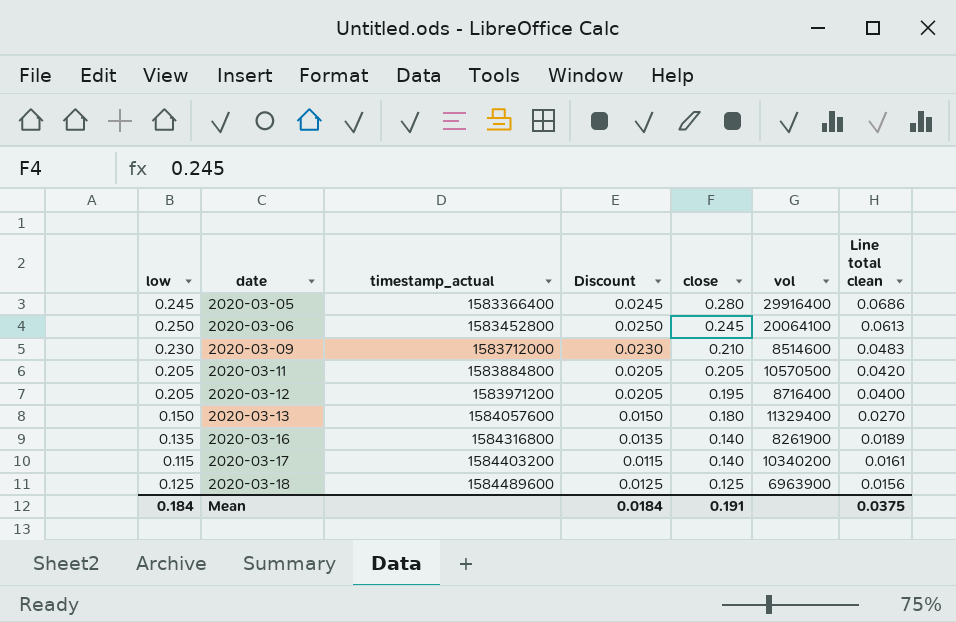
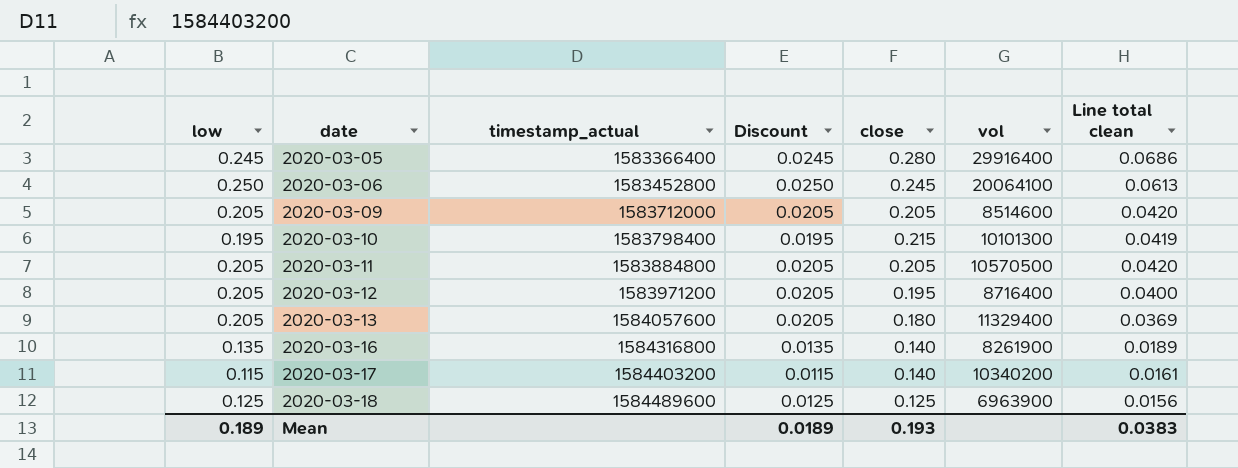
2020-03-09 | low: 0.230 -> 0.205
2020-03-09 | Discount: 0.0230 -> 0.0205
2020-03-09 | close: 0.210 -> 0.205
2020-03-09 | Line total clean: 0.0483 -> 0.0420
row 2020-03-10: none -> 0.195 | 1583798400 | 0.0195 | 0.215 | 10101300 | 0.0419
2020-03-13 | low: 0.150 -> 0.205
2020-03-13 | Discount: 0.0150 -> 0.0205
2020-03-13 | Line total clean: 0.0270 -> 0.0369
Mean | low: 0.184 -> 0.189
Mean | Discount: 0.0184 -> 0.0189
Mean | close: 0.191 -> 0.193
Mean | Line total clean: 0.0375 -> 0.0383

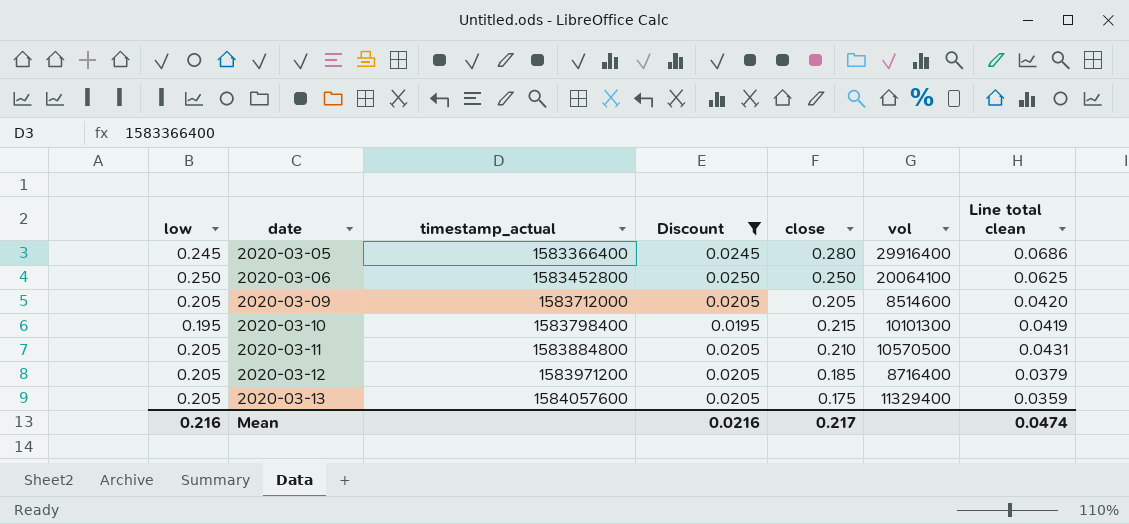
filter: none -> Discount >= 0.0195
2020-03-06 | close: 0.245 -> 0.250
2020-03-06 | Line total clean: 0.0613 -> 0.0625
2020-03-11 | close: 0.205 -> 0.210
2020-03-11 | Line total clean: 0.0420 -> 0.0431
2020-03-12 | close: 0.195 -> 0.185
2020-03-12 | Line total clean: 0.0400 -> 0.0379
2020-03-13 | close: 0.180 -> 0.175
2020-03-13 | Line total clean: 0.0369 -> 0.0359
Mean | low: 0.189 -> 0.216
Mean | Discount: 0.0189 -> 0.0216
Mean | close: 0.193 -> 0.217
Mean | Line total clean: 0.0383 -> 0.0474

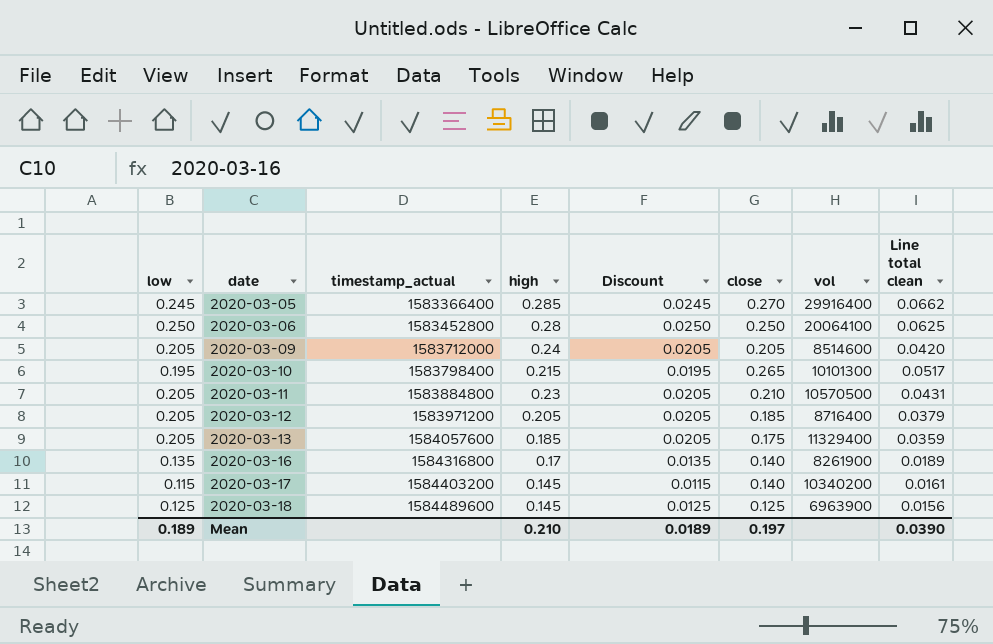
filter: Discount >= 0.0195 -> none
column high | position: none -> 4
2020-03-05 | close: 0.280 -> 0.270
2020-03-05 | Line total clean: 0.0686 -> 0.0662
2020-03-10 | close: 0.215 -> 0.265
2020-03-10 | Line total clean: 0.0419 -> 0.0517
Mean | low: 0.216 -> 0.189
Mean | Discount: 0.0216 -> 0.0189
Mean | close: 0.217 -> 0.197
Mean | Line total clean: 0.0474 -> 0.0390

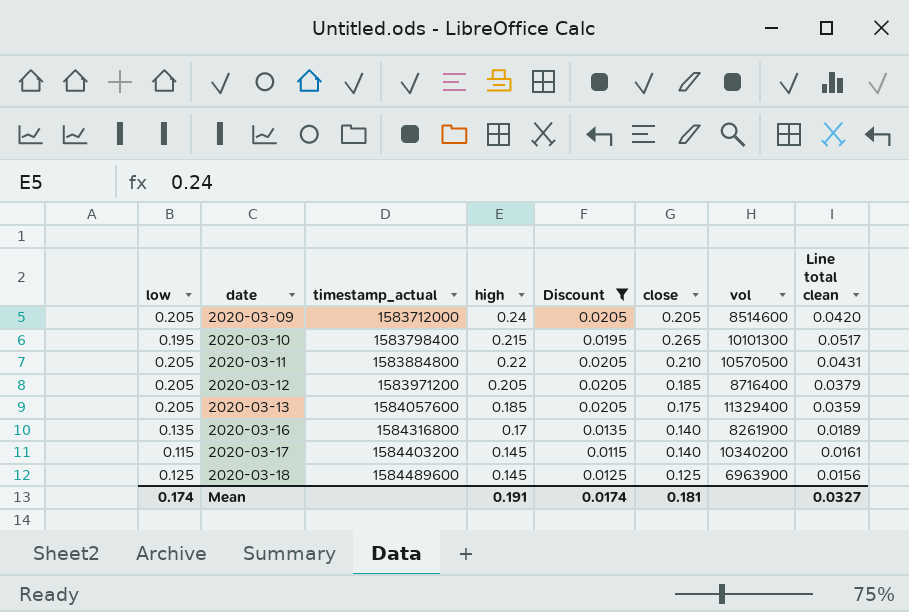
filter: none -> Discount <= 0.0205
2020-03-11 | high: 0.23 -> 0.22
Mean | low: 0.189 -> 0.174
Mean | high: 0.210 -> 0.191
Mean | Discount: 0.0189 -> 0.0174
Mean | close: 0.197 -> 0.181
Mean | Line total clean: 0.0390 -> 0.0327

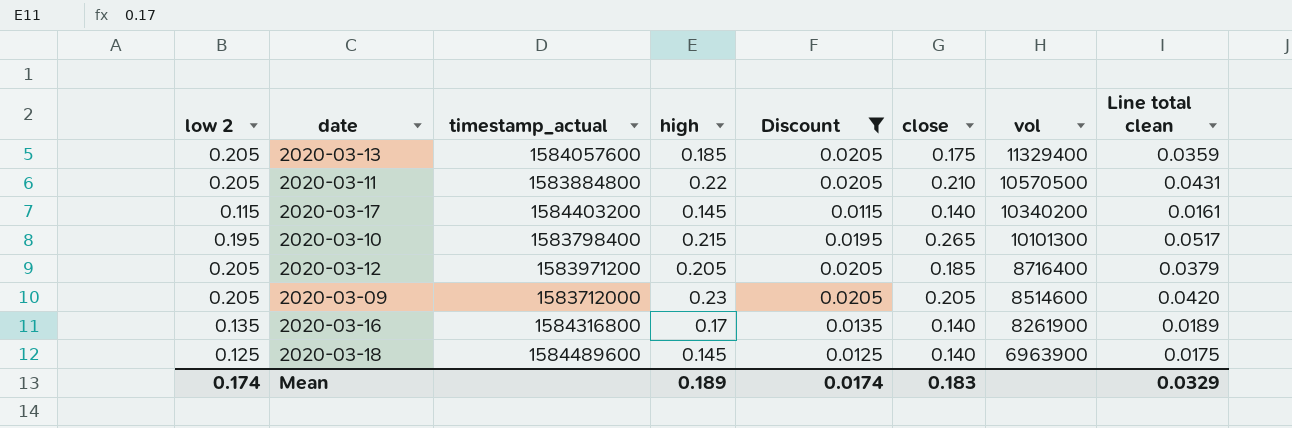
row order: date ascending -> vol descending
column name: low -> low 2
2020-03-09 | high: 0.24 -> 0.23
2020-03-18 | close: 0.125 -> 0.140
2020-03-18 | Line total clean: 0.0156 -> 0.0175
Mean | high: 0.191 -> 0.189
Mean | close: 0.181 -> 0.183
Mean | Line total clean: 0.0327 -> 0.0329

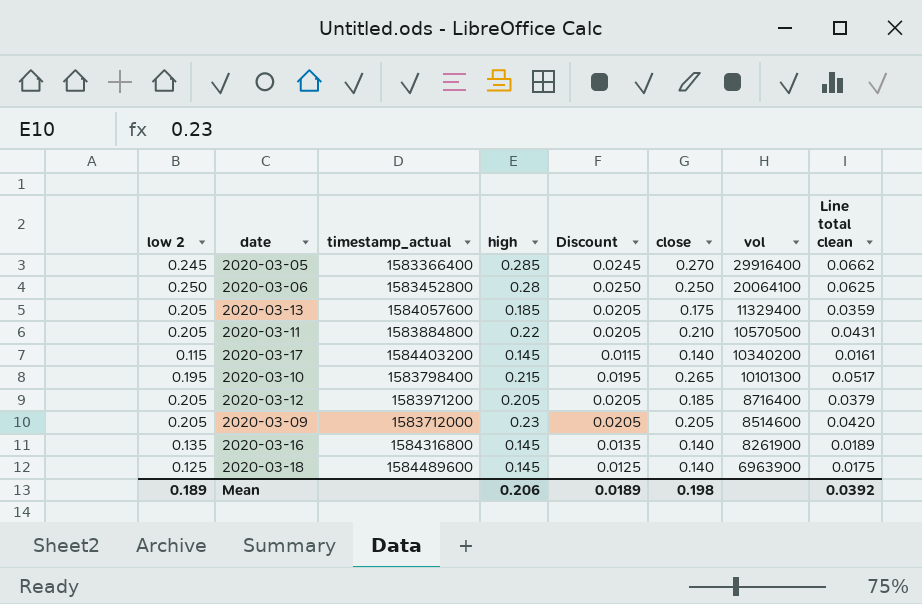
filter: Discount <= 0.0205 -> none
2020-03-16 | high: 0.17 -> 0.145
Mean | low 2: 0.174 -> 0.189
Mean | high: 0.189 -> 0.206
Mean | Discount: 0.0174 -> 0.0189
Mean | close: 0.183 -> 0.198
Mean | Line total clean: 0.0329 -> 0.0392

